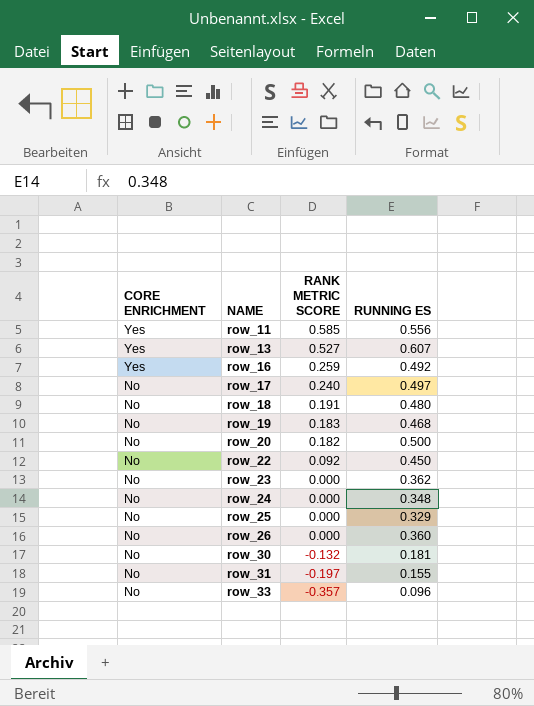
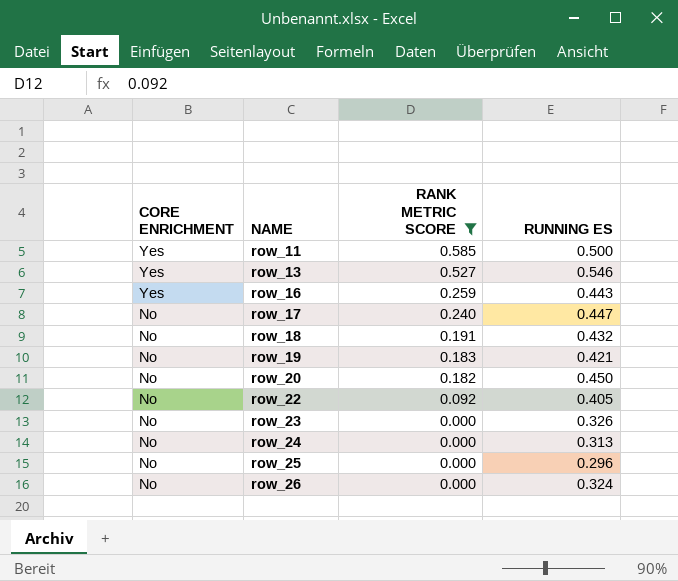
filter: none -> RANK METRIC SCORE >= 0.000
row_11 | RUNNING ES: 0.556 -> 0.500
row_13 | RUNNING ES: 0.607 -> 0.546
row_16 | RUNNING ES: 0.492 -> 0.443
row_17 | RUNNING ES: 0.497 -> 0.447
row_18 | RUNNING ES: 0.480 -> 0.432
row_19 | RUNNING ES: 0.468 -> 0.421
row_20 | RUNNING ES: 0.500 -> 0.450
row_22 | RUNNING ES: 0.450 -> 0.405
row_23 | RUNNING ES: 0.362 -> 0.326
row_24 | RUNNING ES: 0.348 -> 0.313
row_25 | RUNNING ES: 0.329 -> 0.296
row_26 | RUNNING ES: 0.360 -> 0.324

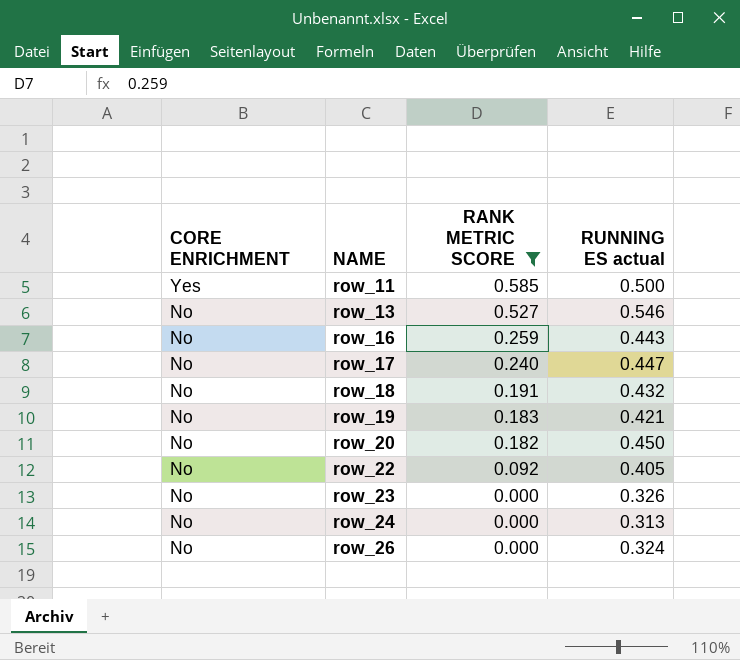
column name: RUNNING ES -> RUNNING ES actual
row row_25: No | 0.000 | 0.296 -> none
row_13 | CORE ENRICHMENT: Yes -> No
row_16 | CORE ENRICHMENT: Yes -> No

